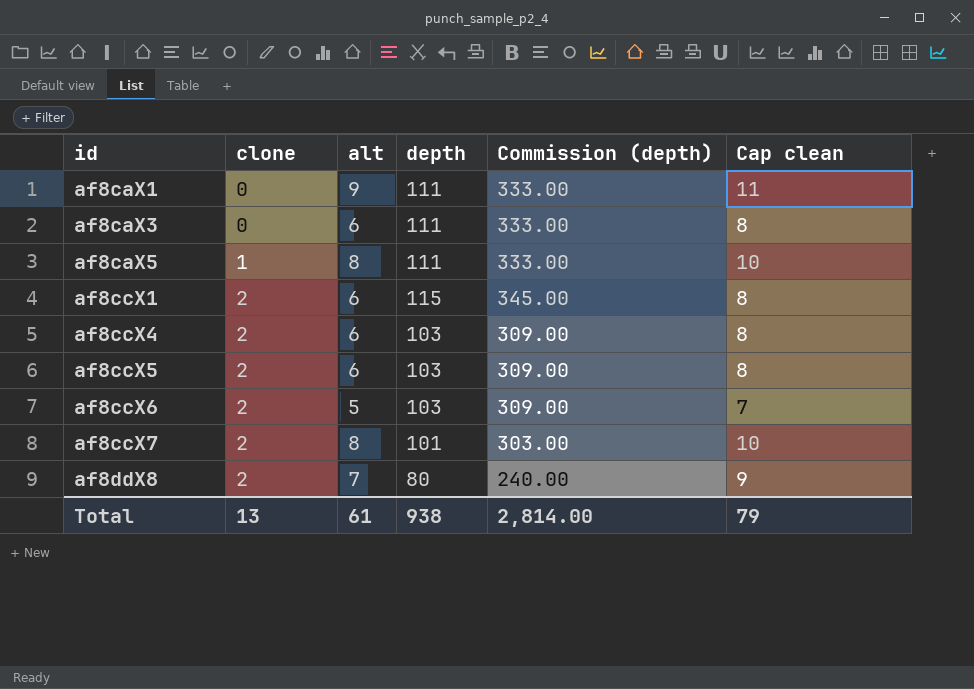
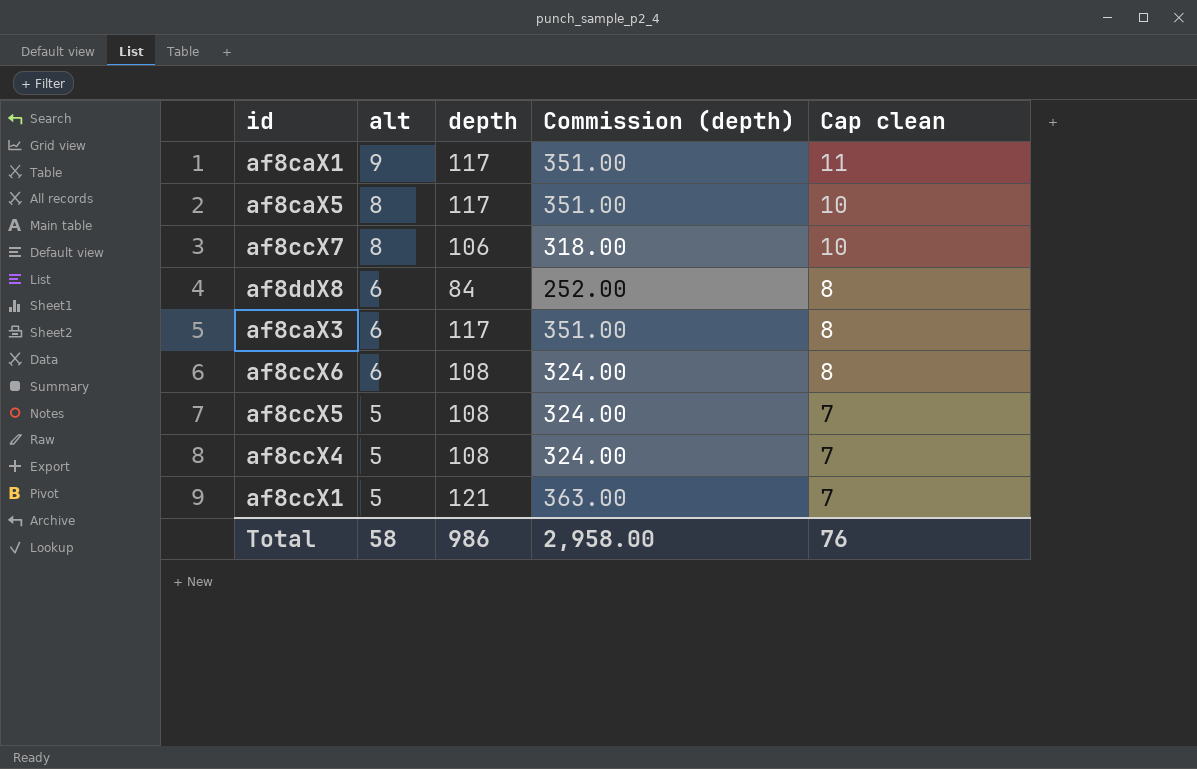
row order: id ascending -> alt descending
column clone | position: 2 -> none
af8caX1 | depth: 111 -> 117
af8caX1 | Commission (depth): 333.00 -> 351.00
af8caX5 | depth: 111 -> 117
af8caX5 | Commission (depth): 333.00 -> 351.00
af8ccX7 | depth: 101 -> 106
af8ccX7 | Commission (depth): 303.00 -> 318.00
af8ddX8 | alt: 7 -> 6
af8ddX8 | depth: 80 -> 84
af8ddX8 | Commission (depth): 240.00 -> 252.00
af8ddX8 | Cap clean: 9 -> 8
af8caX3 | depth: 111 -> 117
af8caX3 | Commission (depth): 333.00 -> 351.00
af8ccX6 | alt: 5 -> 6
af8ccX6 | depth: 103 -> 108
af8ccX6 | Commission (depth): 309.00 -> 324.00
af8ccX6 | Cap clean: 7 -> 8
af8ccX5 | alt: 6 -> 5
af8ccX5 | depth: 103 -> 108
af8ccX5 | Commission (depth): 309.00 -> 324.00
af8ccX5 | Cap clean: 8 -> 7
af8ccX4 | alt: 6 -> 5
af8ccX4 | depth: 103 -> 108
af8ccX4 | Commission (depth): 309.00 -> 324.00
af8ccX4 | Cap clean: 8 -> 7
af8ccX1 | alt: 6 -> 5
af8ccX1 | depth: 115 -> 121
af8ccX1 | Commission (depth): 345.00 -> 363.00
af8ccX1 | Cap clean: 8 -> 7
Total | alt: 61 -> 58
Total | depth: 938 -> 986
Total | Commission (depth): 2,814.00 -> 2,958.00
Total | Cap clean: 79 -> 76

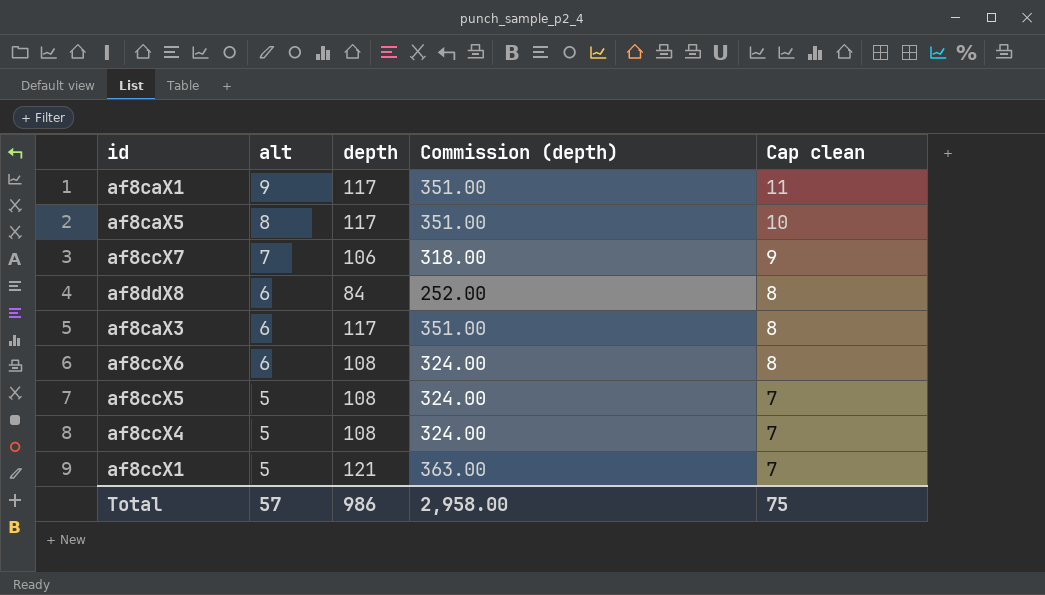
af8ccX7 | alt: 8 -> 7
af8ccX7 | Cap clean: 10 -> 9
Total | alt: 58 -> 57
Total | Cap clean: 76 -> 75

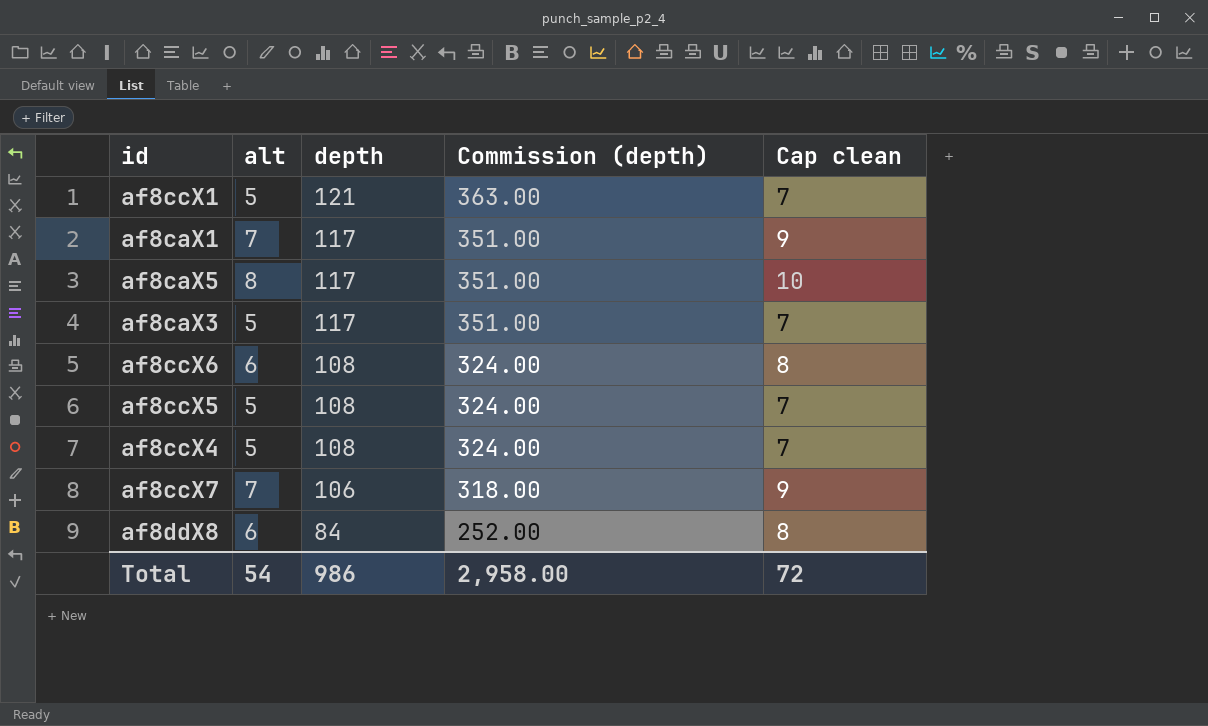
row order: alt descending -> depth descending
af8caX1 | alt: 9 -> 7
af8caX1 | Cap clean: 11 -> 9
af8caX3 | alt: 6 -> 5
af8caX3 | Cap clean: 8 -> 7
Total | alt: 57 -> 54
Total | Cap clean: 75 -> 72

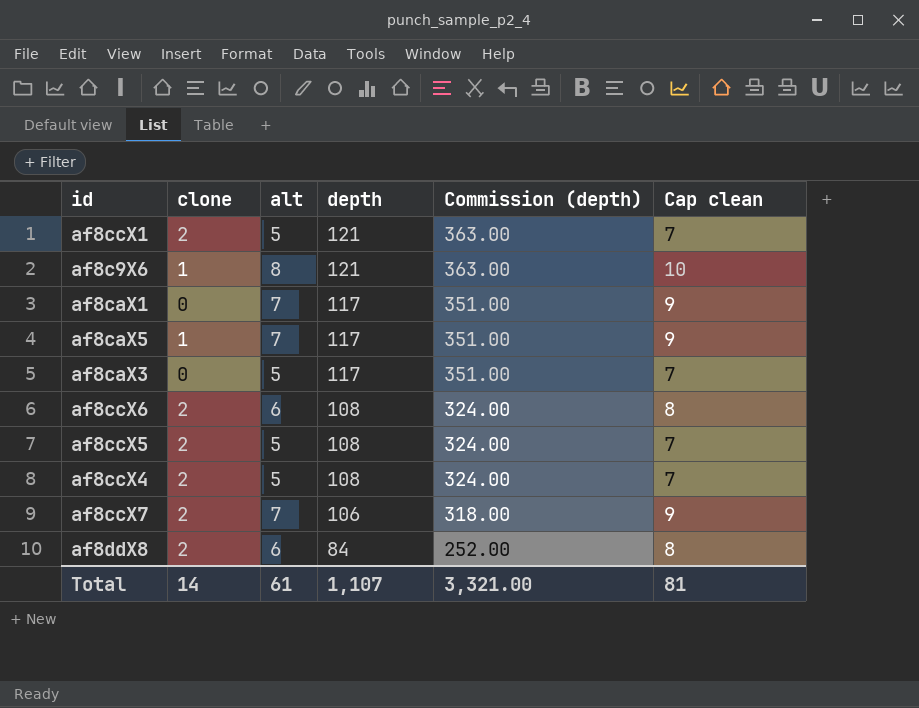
column clone | position: none -> 2
row af8c9X6: none -> 1 | 8 | 121 | 363.00 | 10
af8caX5 | alt: 8 -> 7
af8caX5 | Cap clean: 10 -> 9
Total | alt: 54 -> 61
Total | depth: 986 -> 1,107
Total | Commission (depth): 2,958.00 -> 3,321.00
Total | Cap clean: 72 -> 81

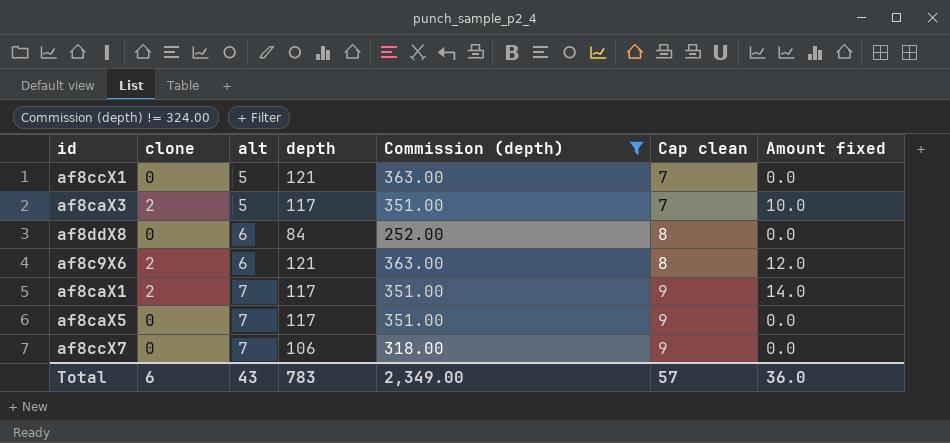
filter: none -> Commission (depth) != 324.00
row order: depth descending -> alt ascending
column Amount fixed | formula: none -> [clone] * [alt]
af8ccX1 | clone: 2 -> 0
af8caX3 | clone: 0 -> 2
af8ddX8 | clone: 2 -> 0
af8c9X6 | clone: 1 -> 2
af8c9X6 | alt: 8 -> 6
af8c9X6 | Cap clean: 10 -> 8
af8caX1 | clone: 0 -> 2
af8caX5 | clone: 1 -> 0
af8ccX7 | clone: 2 -> 0
Total | clone: 14 -> 6
Total | alt: 61 -> 43
Total | depth: 1,107 -> 783
Total | Commission (depth): 3,321.00 -> 2,349.00
Total | Cap clean: 81 -> 57

